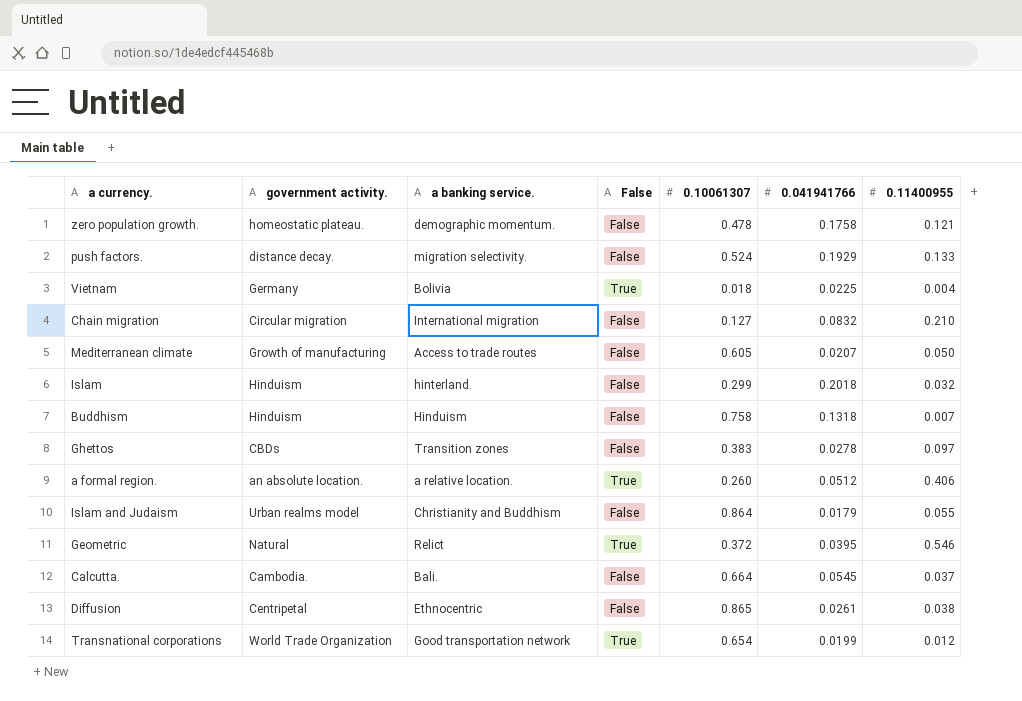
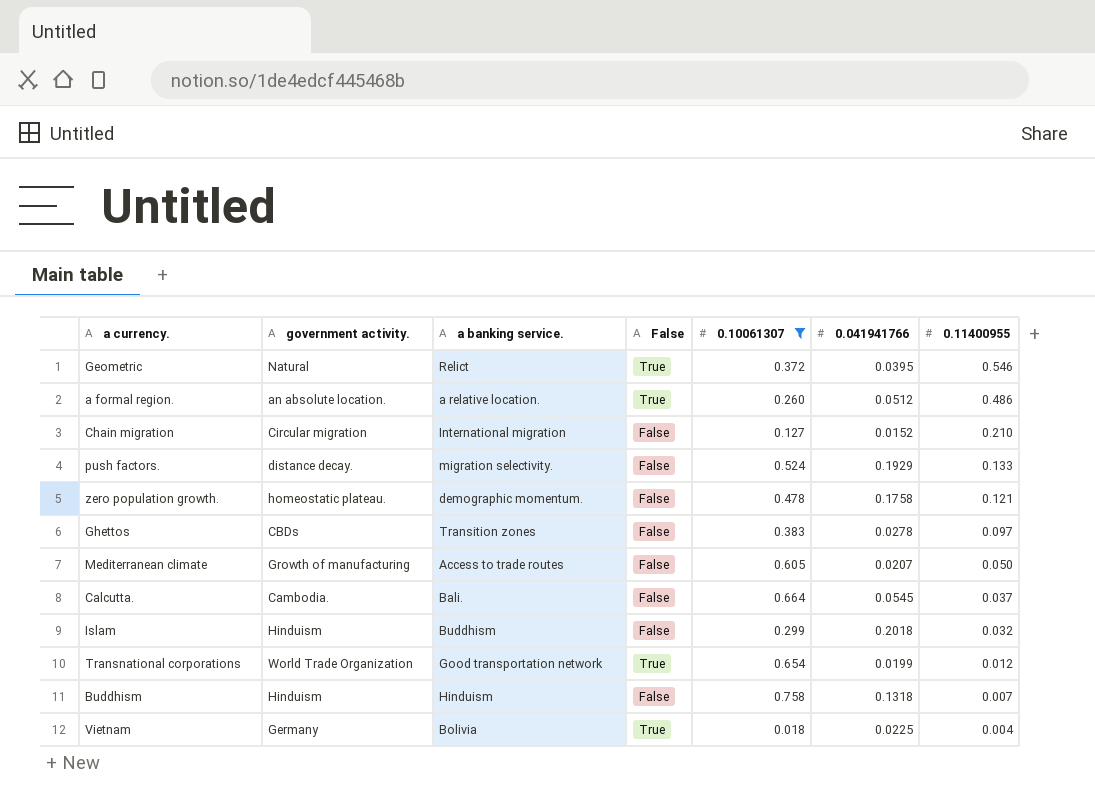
filter: none -> 0.10061307 <= 0.758
row order: none -> 0.11400955 descending
a formal region. | 0.11400955: 0.406 -> 0.486
Chain migration | 0.041941766: 0.0832 -> 0.0152
Islam | a banking service.: hinterland. -> Buddhism

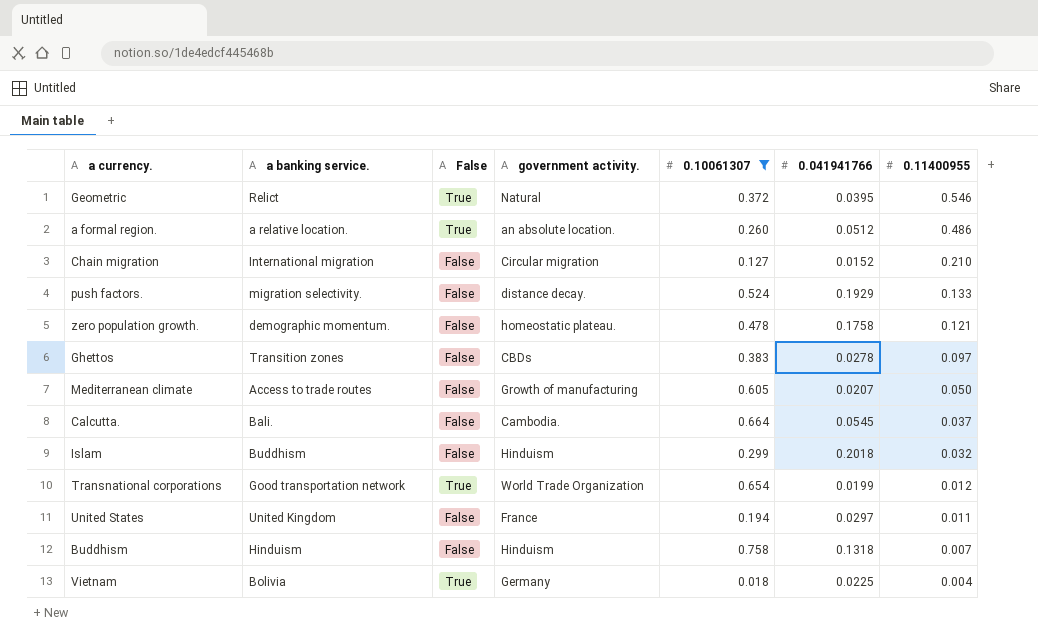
column government activity. | position: 2 -> 4
row United States: none -> United Kingdom | False | France | 0.194 | 0.0297 | 0.011

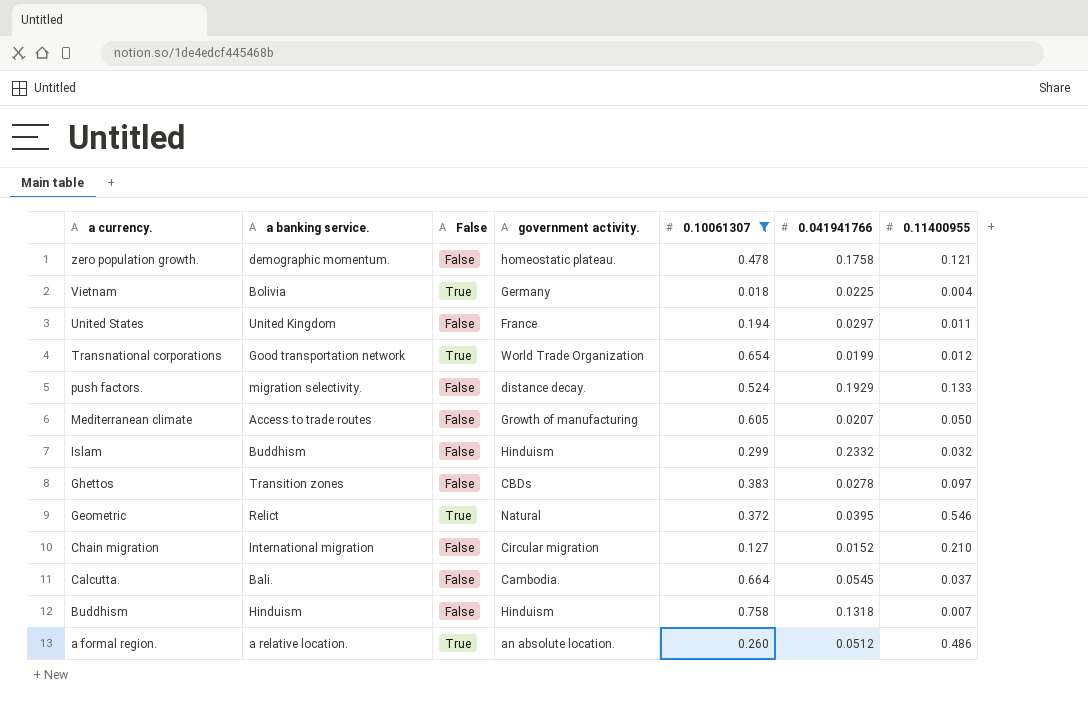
row order: 0.11400955 descending -> a currency. descending
Islam | 0.041941766: 0.2018 -> 0.2332

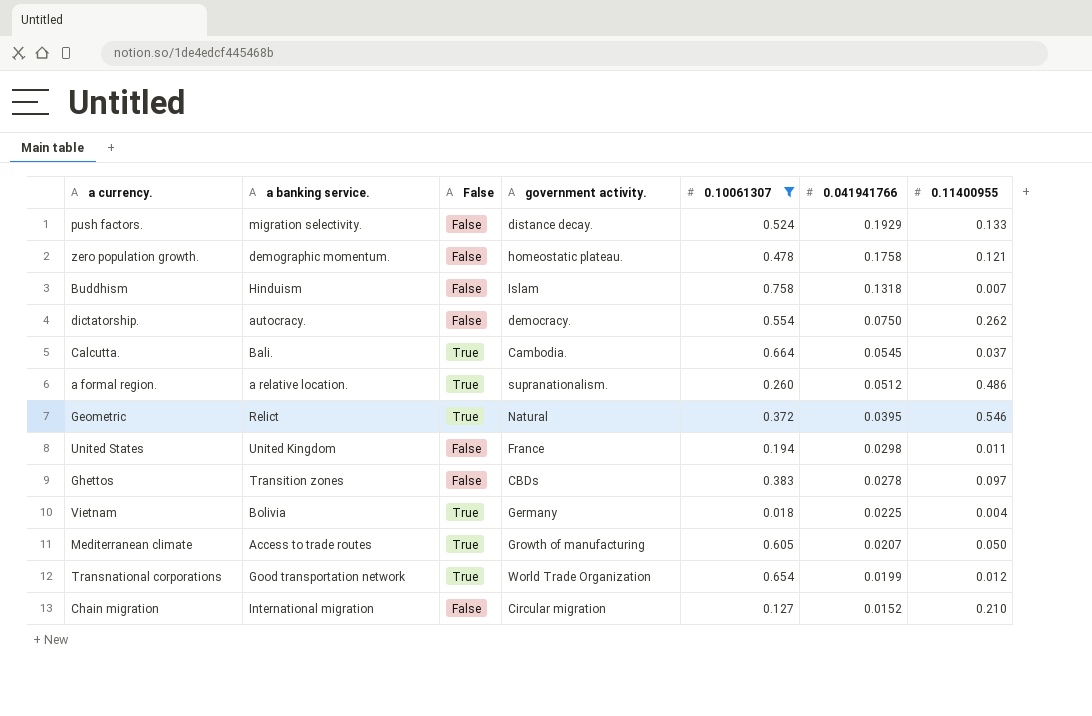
row order: a currency. descending -> 0.041941766 descending
row Islam: Buddhism | False | Hinduism | 0.299 | 0.2332 | 0.032 -> none
Buddhism | government activity.: Hinduism -> Islam
row dictatorship.: none -> autocracy. | False | democracy. | 0.554 | 0.0750 | 0.262
Calcutta. | False: False -> True
a formal region. | government activity.: an absolute location. -> supranationalism.
United States | 0.041941766: 0.0297 -> 0.0298
Mediterranean climate | False: False -> True

